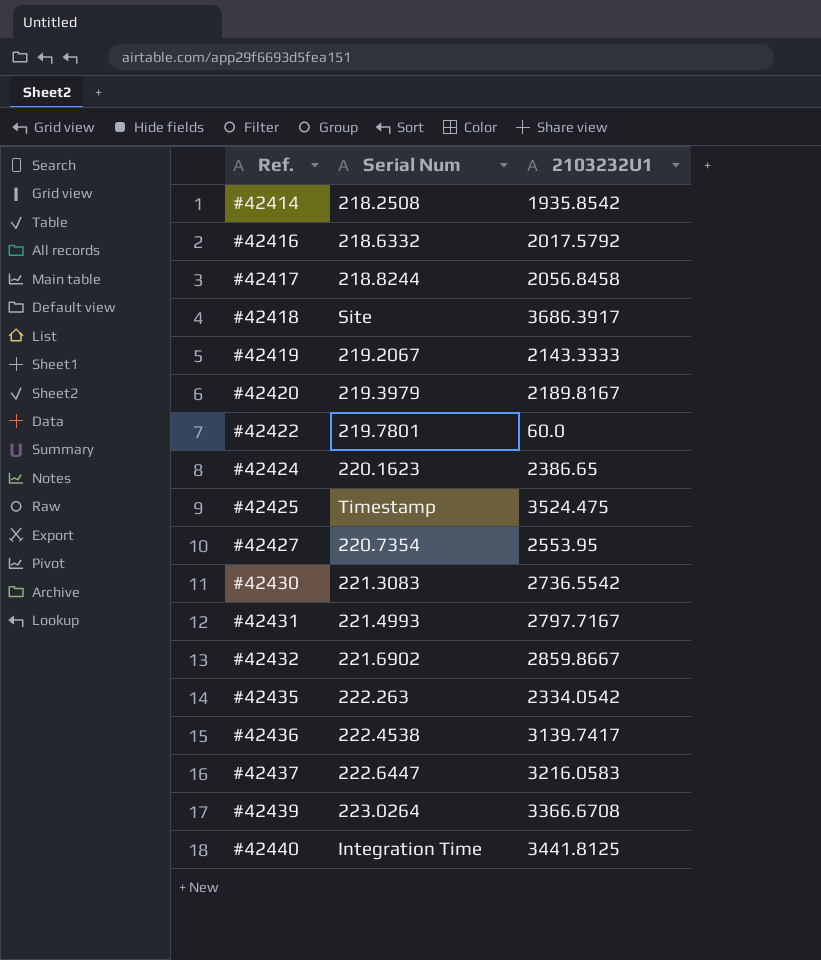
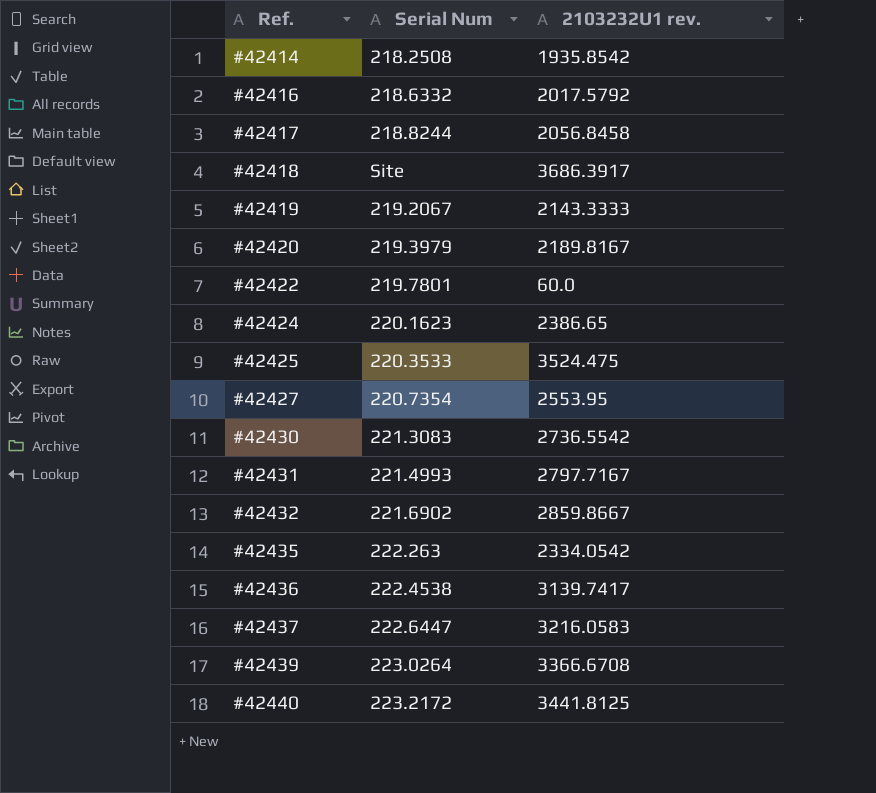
column name: 2103232U1 -> 2103232U1 rev.
#42425 | Serial Num: Timestamp -> 220.3533
#42440 | Serial Num: Integration Time -> 223.2172

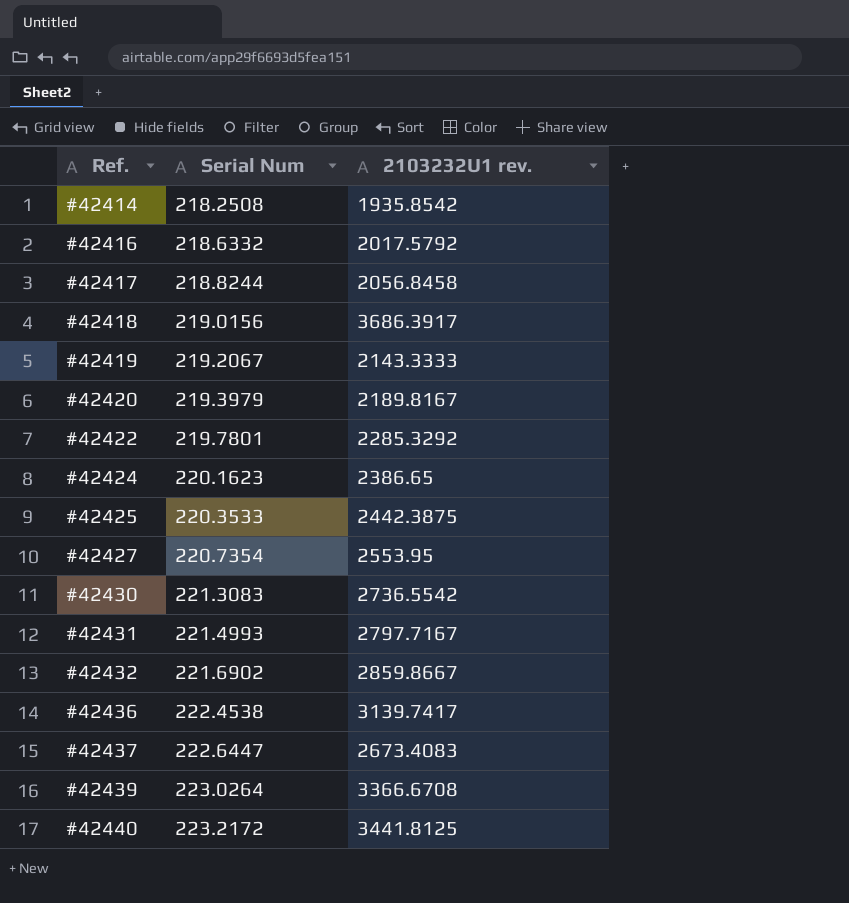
row #42435: 222.263 | 2334.0542 -> none
#42418 | Serial Num: Site -> 219.0156
#42422 | 2103232U1 rev.: 60.0 -> 2285.3292
#42425 | 2103232U1 rev.: 3524.475 -> 2442.3875
#42437 | 2103232U1 rev.: 3216.0583 -> 2673.4083

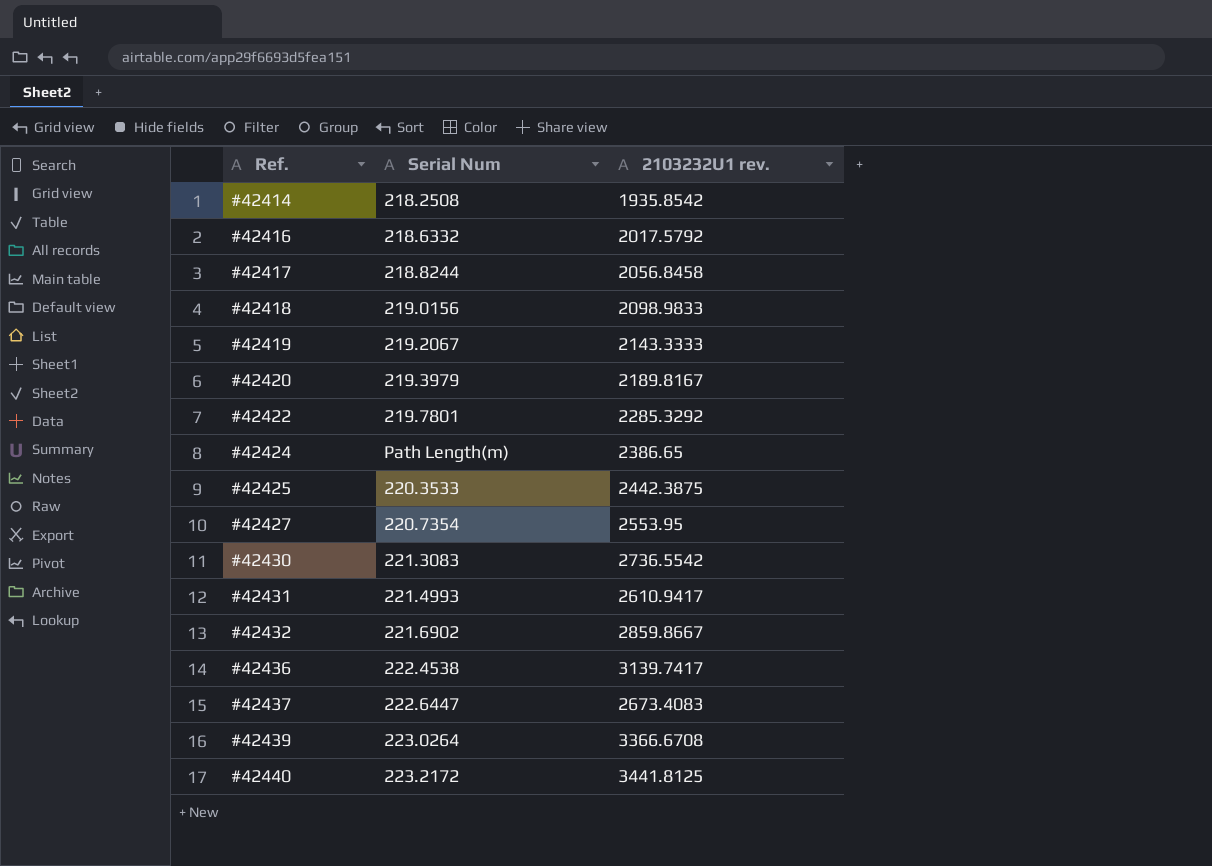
#42418 | 2103232U1 rev.: 3686.3917 -> 2098.9833
#42424 | Serial Num: 220.1623 -> Path Length(m)
#42431 | 2103232U1 rev.: 2797.7167 -> 2610.9417

